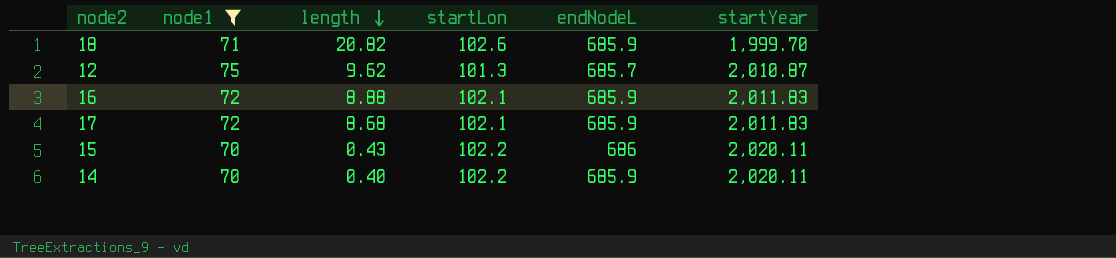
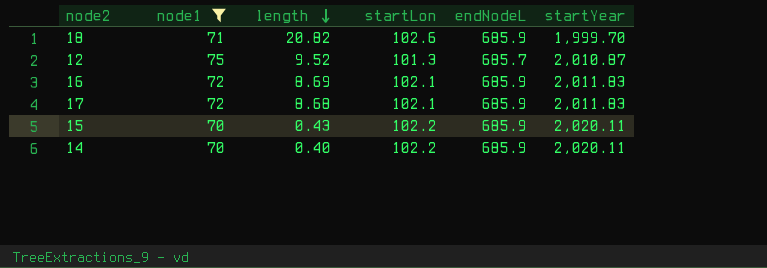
12 | length: 9.62 -> 9.52
16 | length: 8.88 -> 8.69
15 | endNodeL: 686 -> 685.9

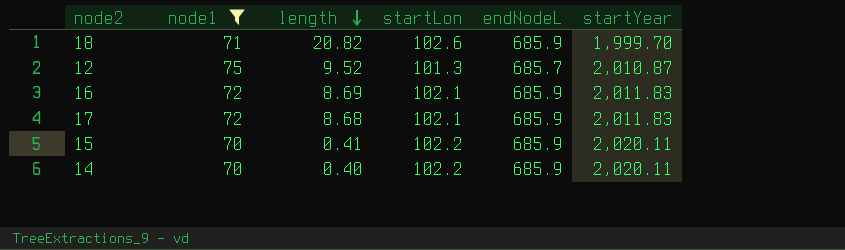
15 | length: 0.43 -> 0.41

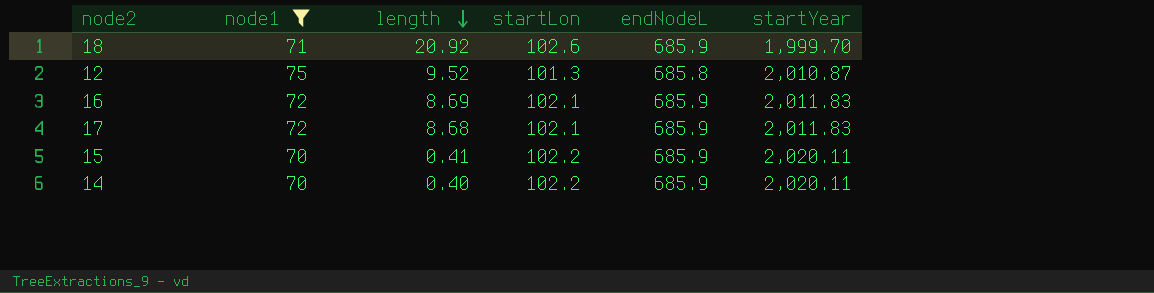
18 | length: 20.82 -> 20.92
12 | endNodeL: 685.7 -> 685.8

